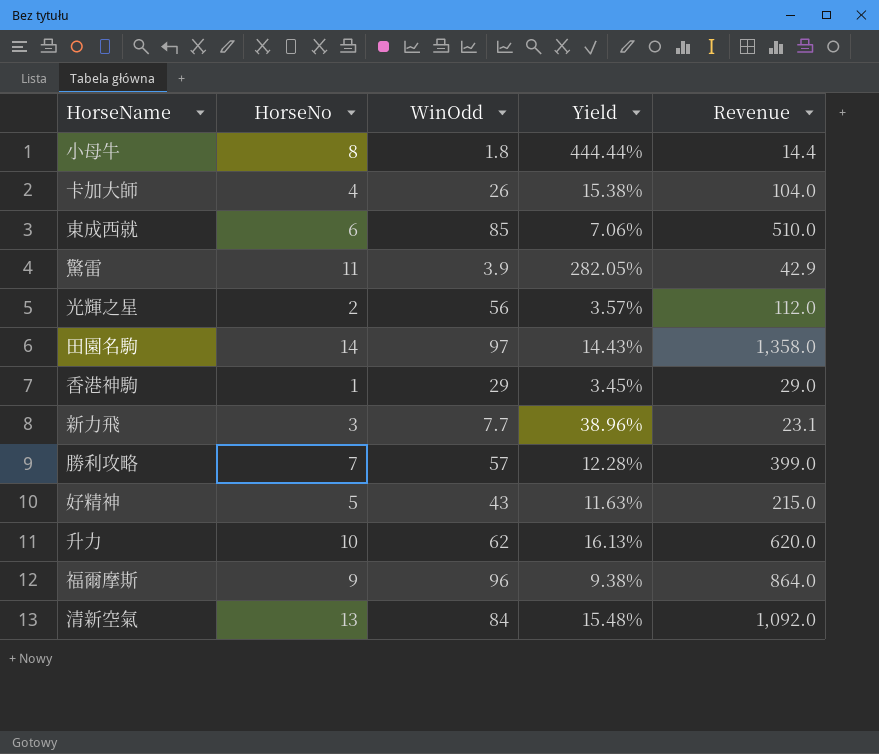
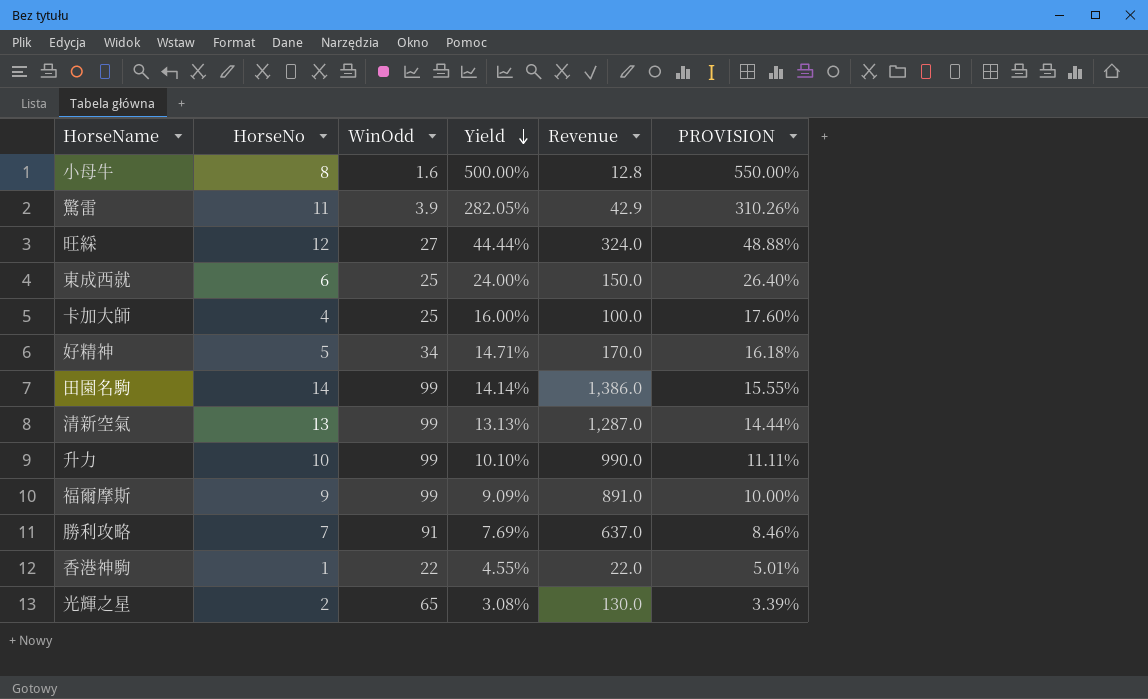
row order: none -> Yield descending
column PROVISION | formula: none -> [Yield] * 1.1
row 新力飛: 3 | 7.7 | 38.96% | 23.1 -> none
小母牛 | WinOdd: 1.8 -> 1.6
小母牛 | Yield: 444.44% -> 500.00%
小母牛 | Revenue: 14.4 -> 12.8
row 旺綵: none -> 12 | 27 | 44.44% | 324.0 | 48.88%
東成西就 | WinOdd: 85 -> 25
東成西就 | Yield: 7.06% -> 24.00%
東成西就 | Revenue: 510.0 -> 150.0
卡加大師 | WinOdd: 26 -> 25
卡加大師 | Yield: 15.38% -> 16.00%
卡加大師 | Revenue: 104.0 -> 100.0
好精神 | WinOdd: 43 -> 34
好精神 | Yield: 11.63% -> 14.71%
好精神 | Revenue: 215.0 -> 170.0
田園名駒 | WinOdd: 97 -> 99
田園名駒 | Yield: 14.43% -> 14.14%
田園名駒 | Revenue: 1,358.0 -> 1,386.0
清新空氣 | WinOdd: 84 -> 99
清新空氣 | Yield: 15.48% -> 13.13%
清新空氣 | Revenue: 1,092.0 -> 1,287.0
升力 | WinOdd: 62 -> 99
升力 | Yield: 16.13% -> 10.10%
升力 | Revenue: 620.0 -> 990.0
福爾摩斯 | WinOdd: 96 -> 99
福爾摩斯 | Yield: 9.38% -> 9.09%
福爾摩斯 | Revenue: 864.0 -> 891.0
勝利攻略 | WinOdd: 57 -> 91
勝利攻略 | Yield: 12.28% -> 7.69%
勝利攻略 | Revenue: 399.0 -> 637.0
香港神駒 | WinOdd: 29 -> 22
香港神駒 | Yield: 3.45% -> 4.55%
香港神駒 | Revenue: 29.0 -> 22.0
光輝之星 | WinOdd: 56 -> 65
光輝之星 | Yield: 3.57% -> 3.08%
光輝之星 | Revenue: 112.0 -> 130.0

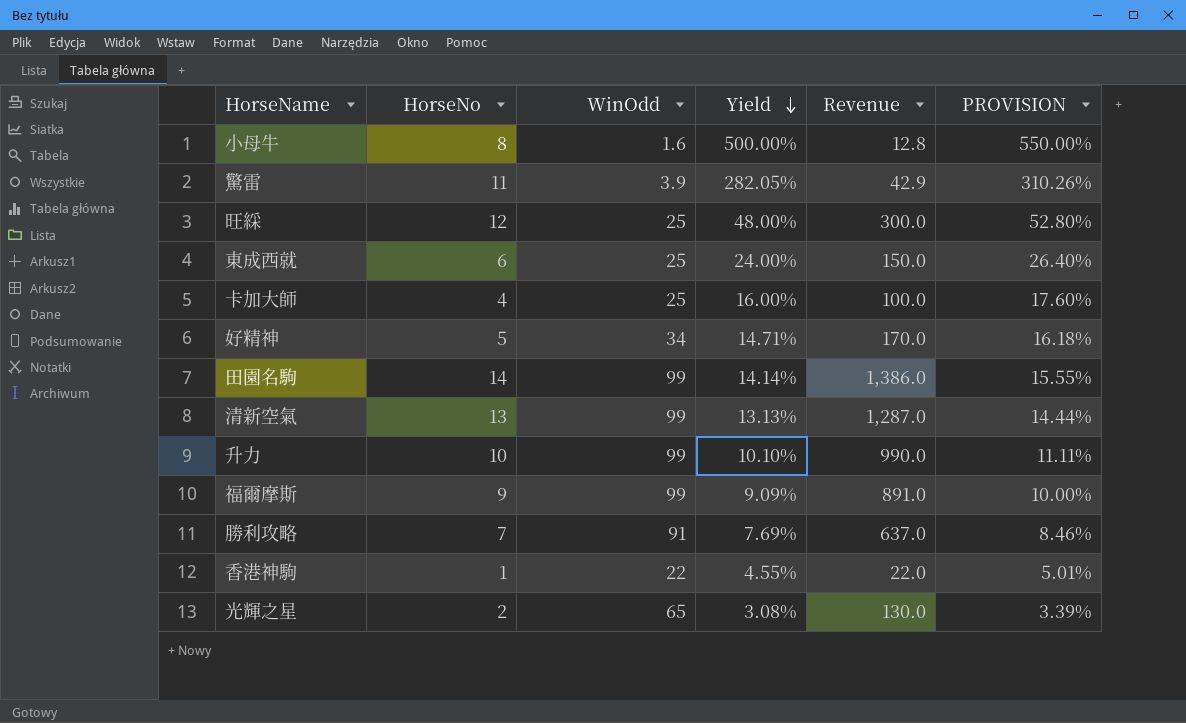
旺綵 | WinOdd: 27 -> 25
旺綵 | Yield: 44.44% -> 48.00%
旺綵 | Revenue: 324.0 -> 300.0
旺綵 | PROVISION: 48.88% -> 52.80%

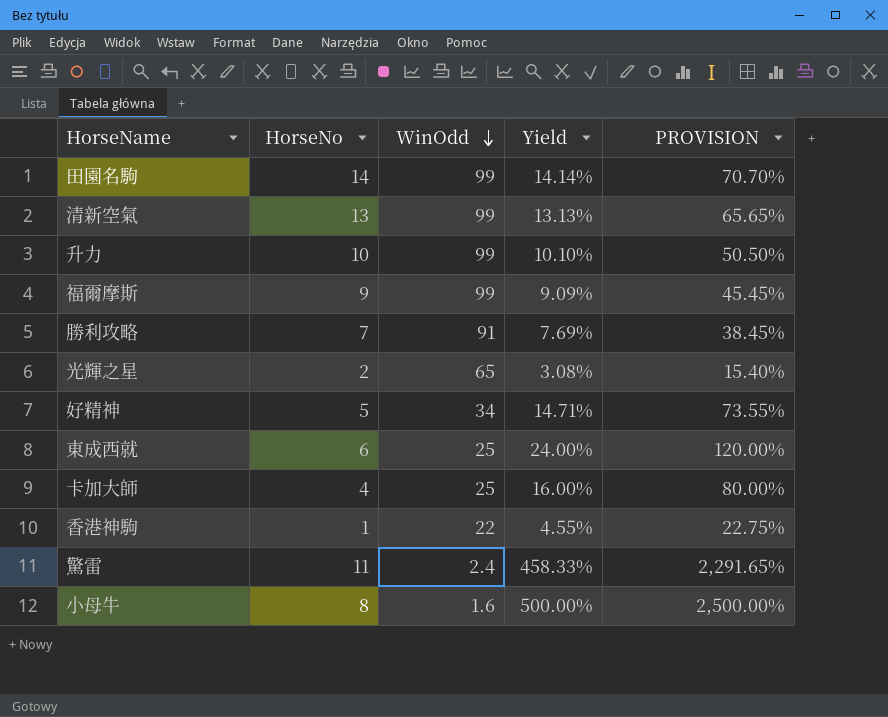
row order: Yield descending -> WinOdd descending
column Revenue | formula: [HorseNo] * [WinOdd] -> none
column PROVISION | formula: [Yield] * 1.1 -> [Yield] * 5
row 旺綵: 12 | 25 | 48.00% | 300.0 | 52.80% -> none
驚雷 | WinOdd: 3.9 -> 2.4
驚雷 | Yield: 282.05% -> 458.33%

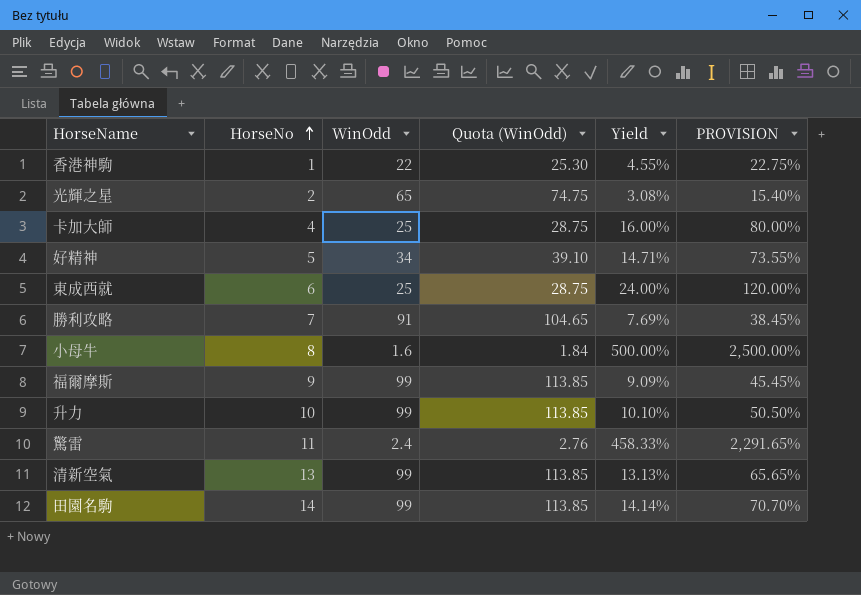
row order: WinOdd descending -> HorseNo ascending
column Quota (WinOdd) | formula: none -> [WinOdd] * 1.15

